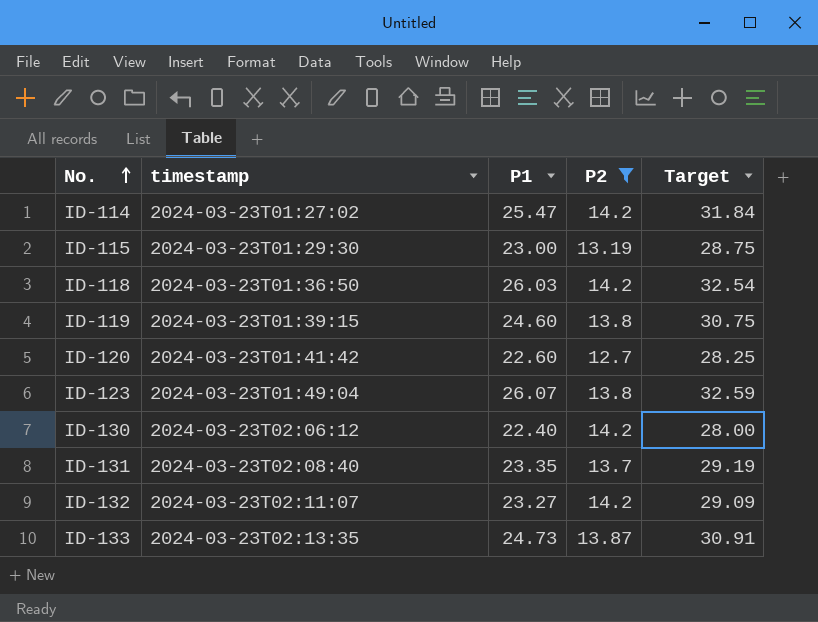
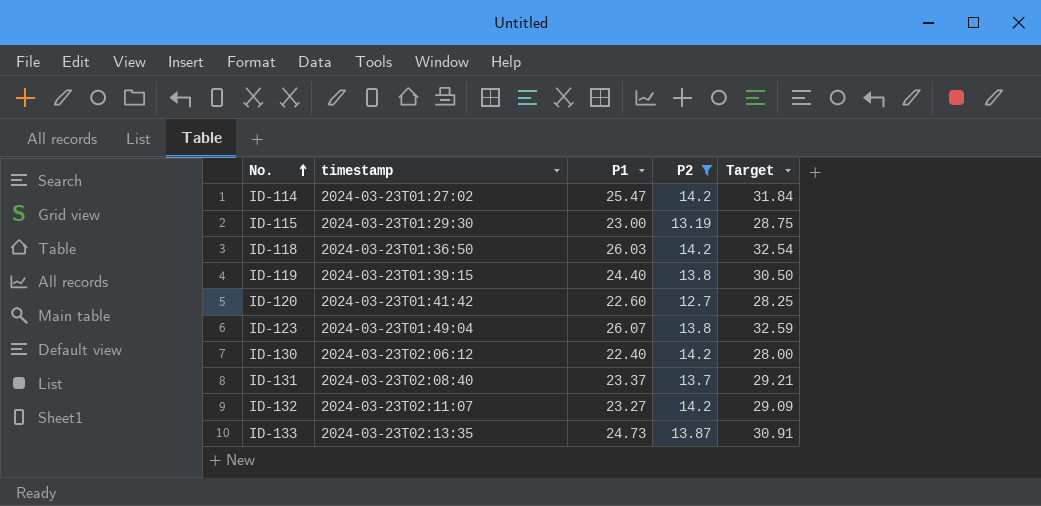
ID-119 | P1: 24.60 -> 24.40
ID-119 | Target: 30.75 -> 30.50
ID-131 | P1: 23.35 -> 23.37
ID-131 | Target: 29.19 -> 29.21

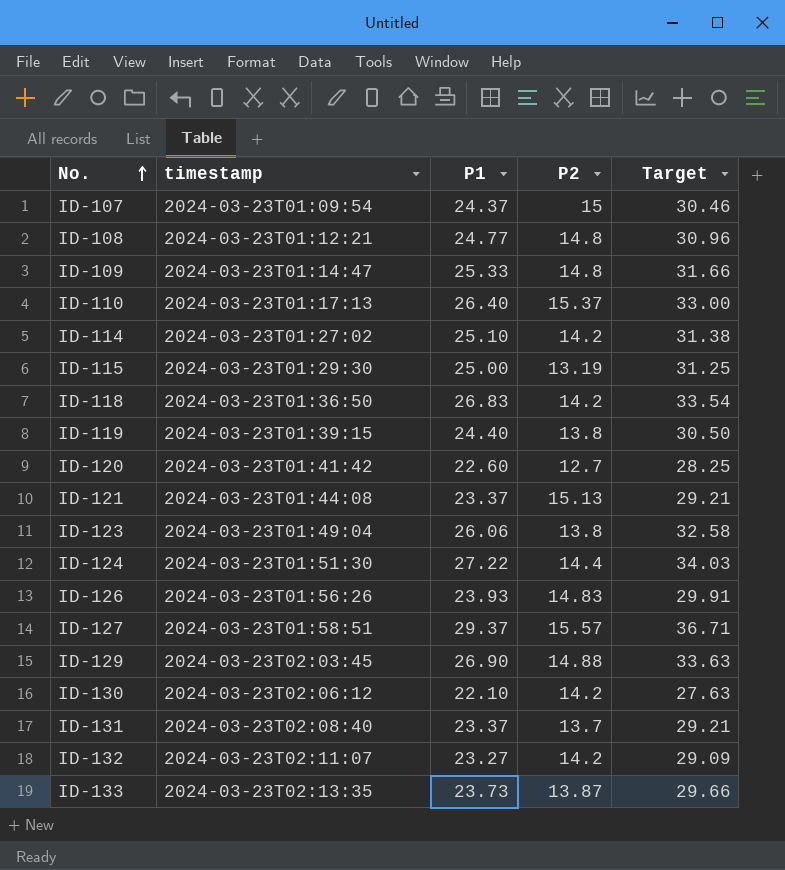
filter: P2 <= 14.2 -> none
ID-114 | P1: 25.47 -> 25.10
ID-114 | Target: 31.84 -> 31.38
ID-115 | P1: 23.00 -> 25.00
ID-115 | Target: 28.75 -> 31.25
ID-118 | P1: 26.03 -> 26.83
ID-118 | Target: 32.54 -> 33.54
ID-123 | P1: 26.07 -> 26.06
ID-123 | Target: 32.59 -> 32.58
ID-130 | P1: 22.40 -> 22.10
ID-130 | Target: 28.00 -> 27.63
ID-133 | P1: 24.73 -> 23.73
ID-133 | Target: 30.91 -> 29.66

